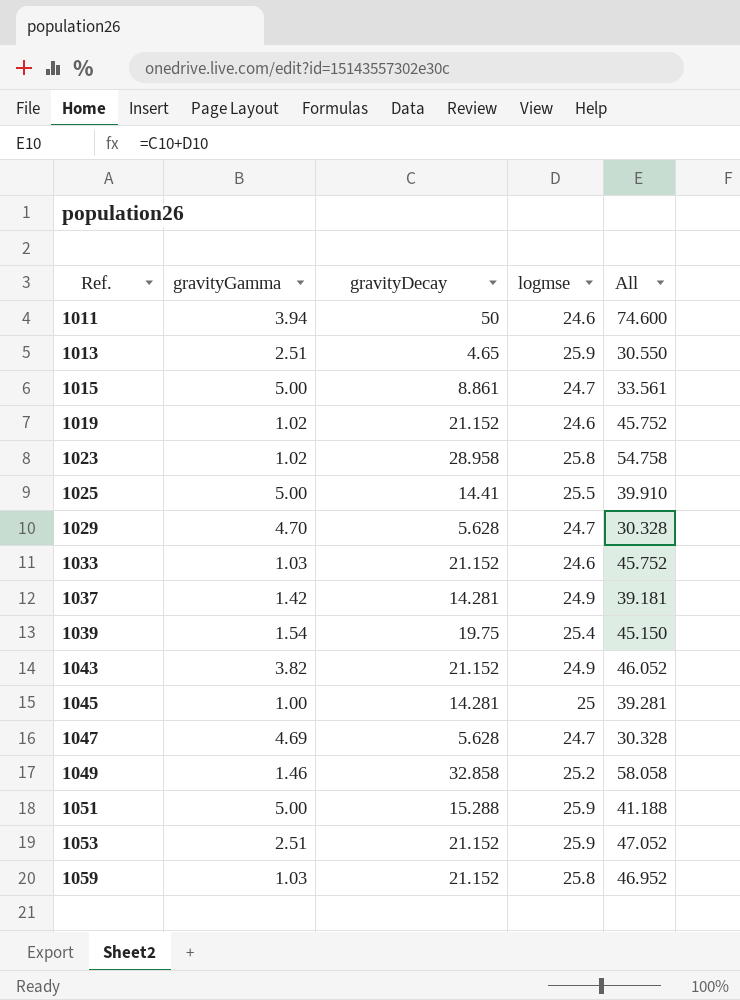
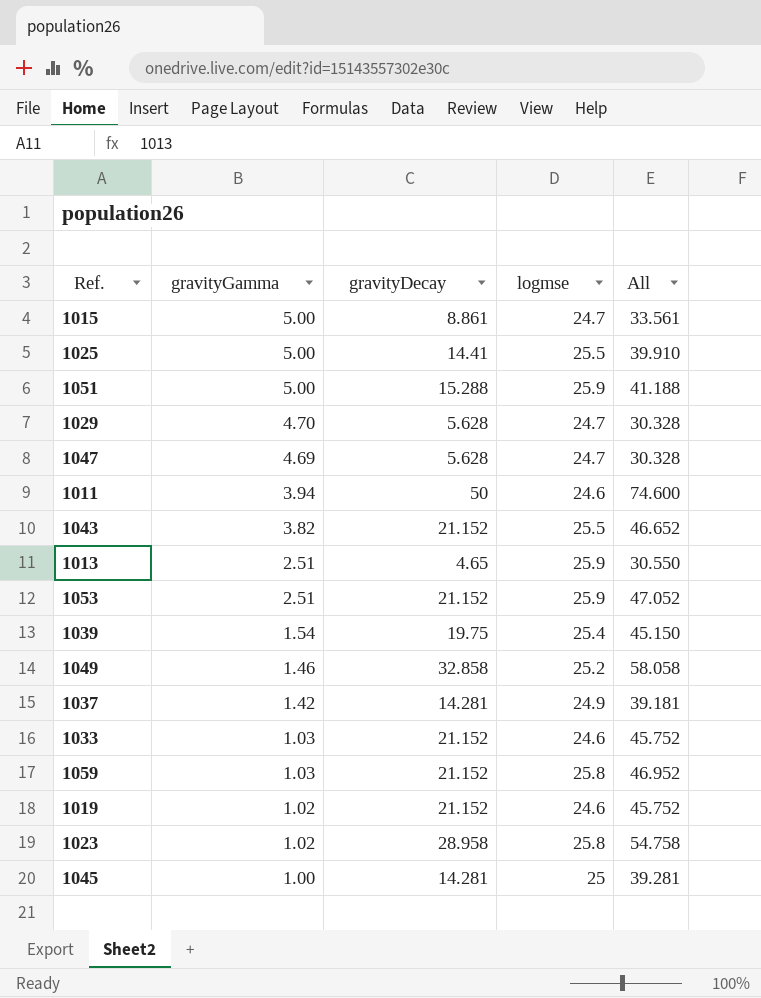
row order: Ref. ascending -> gravityGamma descending
1043 | logmse: 24.9 -> 25.5
1043 | All: 46.052 -> 46.652

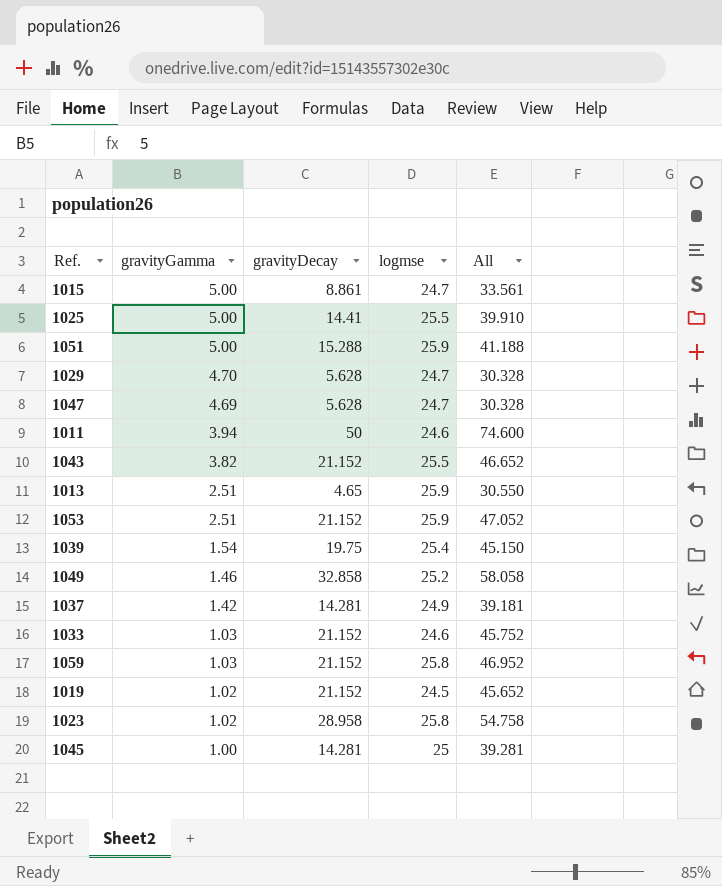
1019 | logmse: 24.6 -> 24.5
1019 | All: 45.752 -> 45.652

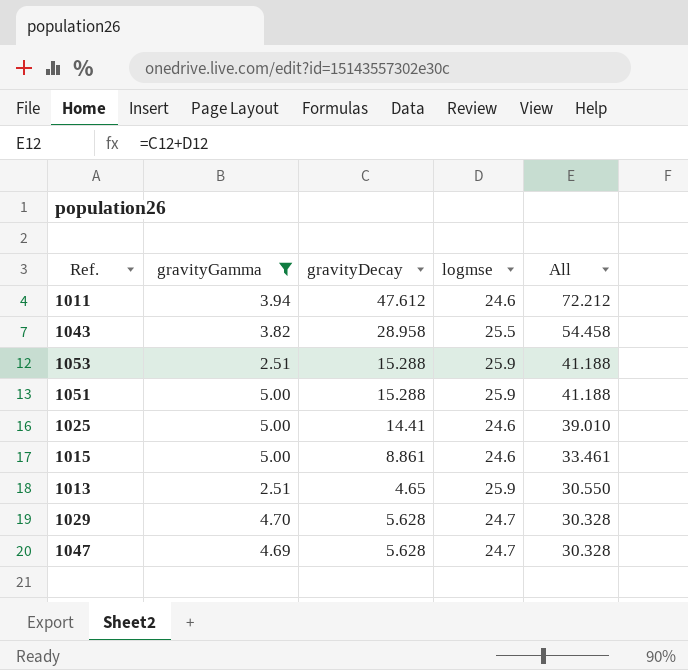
filter: none -> gravityGamma >= 2.51
row order: gravityGamma descending -> All descending
1011 | gravityDecay: 50 -> 47.612
1011 | All: 74.600 -> 72.212
1043 | gravityDecay: 21.152 -> 28.958
1043 | All: 46.652 -> 54.458
1053 | gravityDecay: 21.152 -> 15.288
1053 | All: 47.052 -> 41.188
1025 | logmse: 25.5 -> 24.6
1025 | All: 39.910 -> 39.010
1015 | logmse: 24.7 -> 24.6
1015 | All: 33.561 -> 33.461

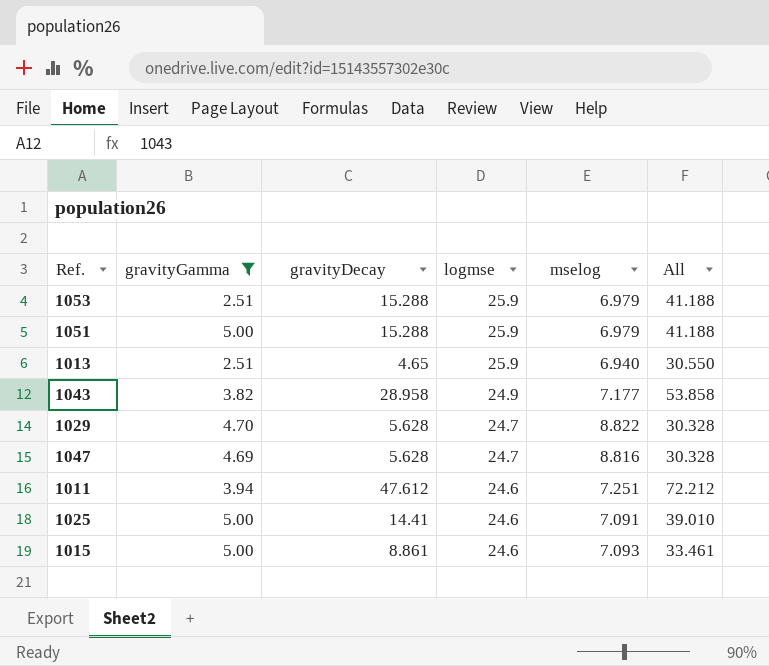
row order: All descending -> logmse descending
column mselog | position: none -> 5
1043 | logmse: 25.5 -> 24.9
1043 | All: 54.458 -> 53.858

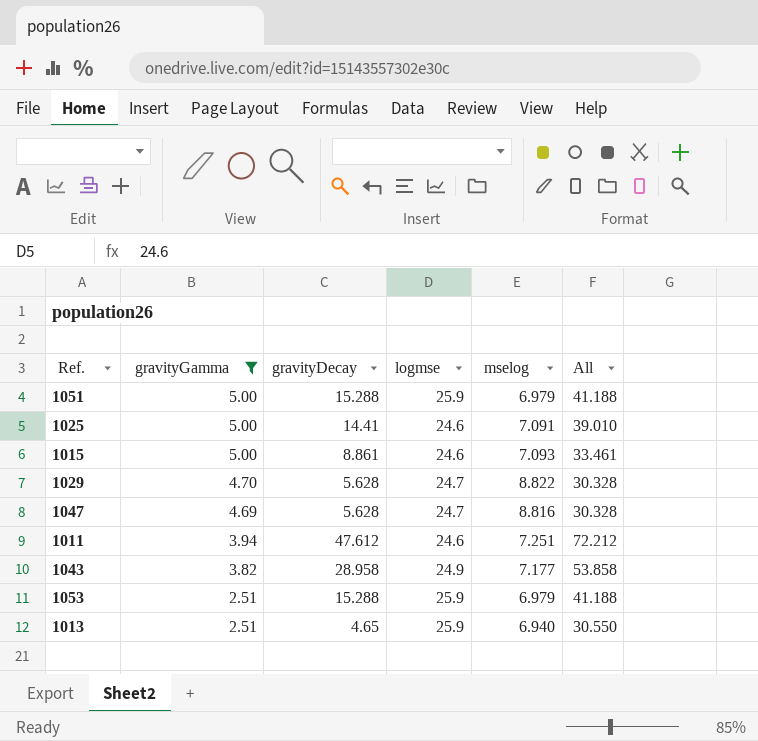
row order: logmse descending -> gravityGamma descending

